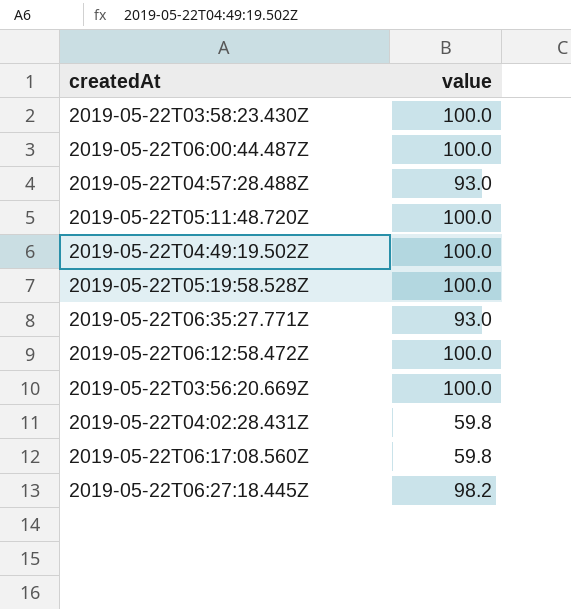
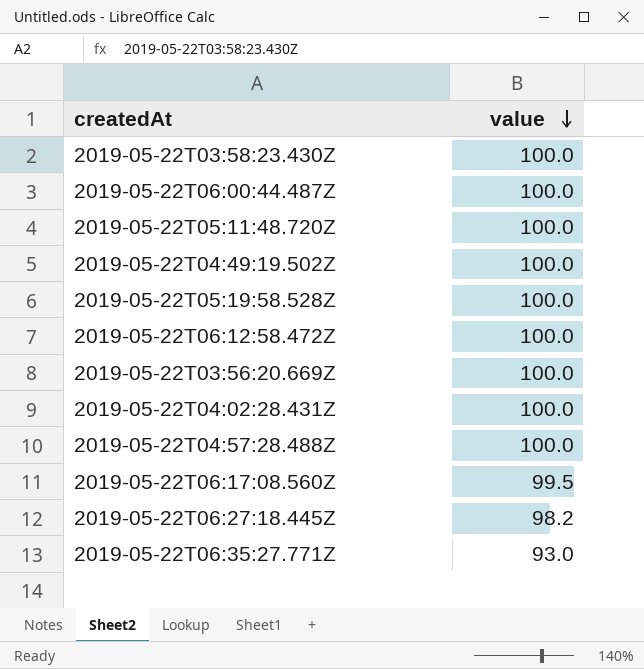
row order: none -> value descending
2019-05-22T04:02:28.431Z | value: 59.8 -> 100.0
2019-05-22T04:57:28.488Z | value: 93.0 -> 100.0
2019-05-22T06:17:08.560Z | value: 59.8 -> 99.5

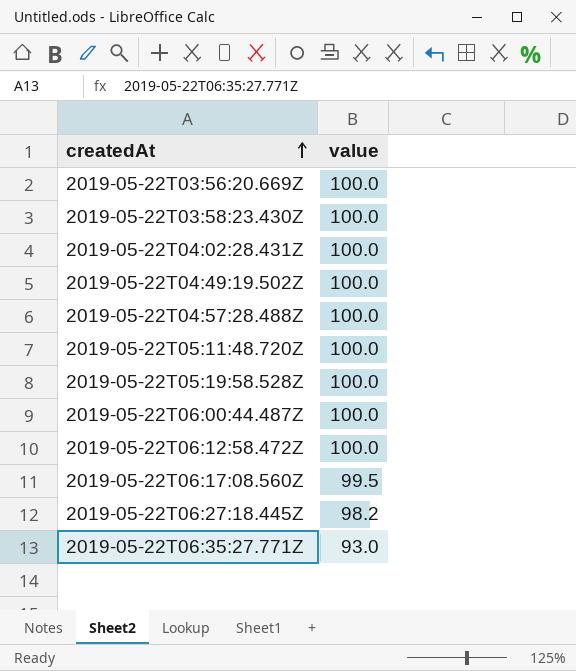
row order: value descending -> createdAt ascending

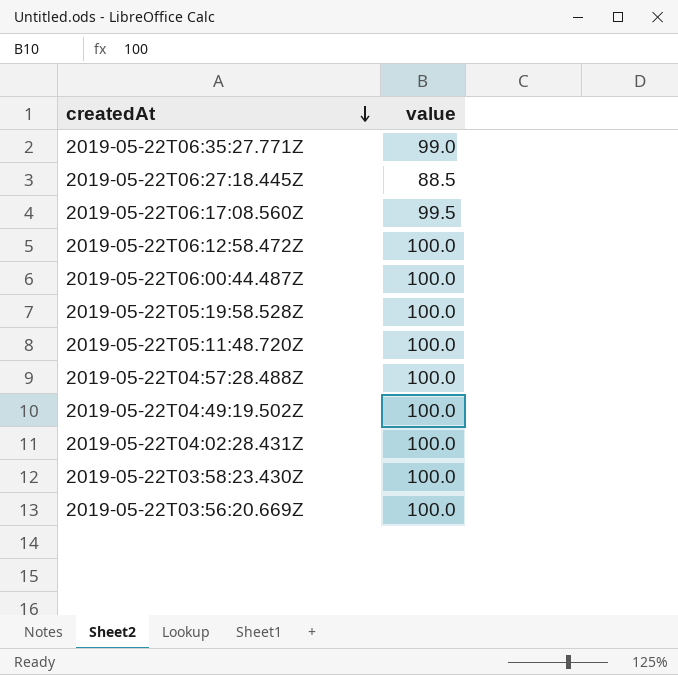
row order: createdAt ascending -> createdAt descending
2019-05-22T06:35:27.771Z | value: 93.0 -> 99.0
2019-05-22T06:27:18.445Z | value: 98.2 -> 88.5

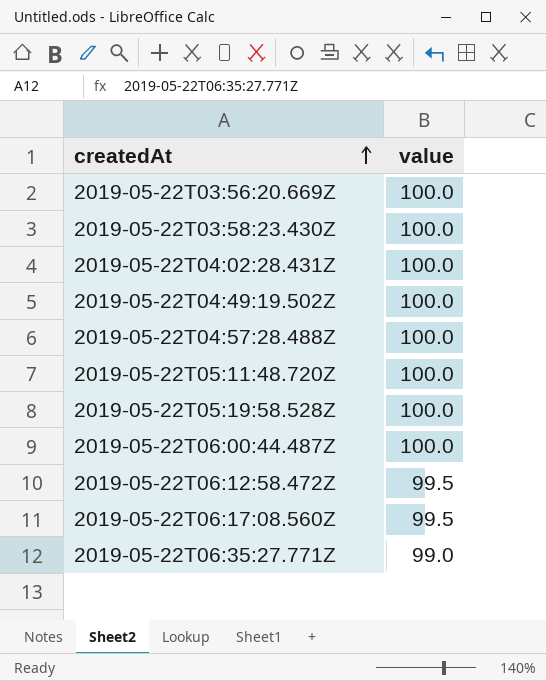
row order: createdAt descending -> createdAt ascending
row 2019-05-22T06:27:18.445Z: 88.5 -> none
2019-05-22T06:12:58.472Z | value: 100.0 -> 99.5

